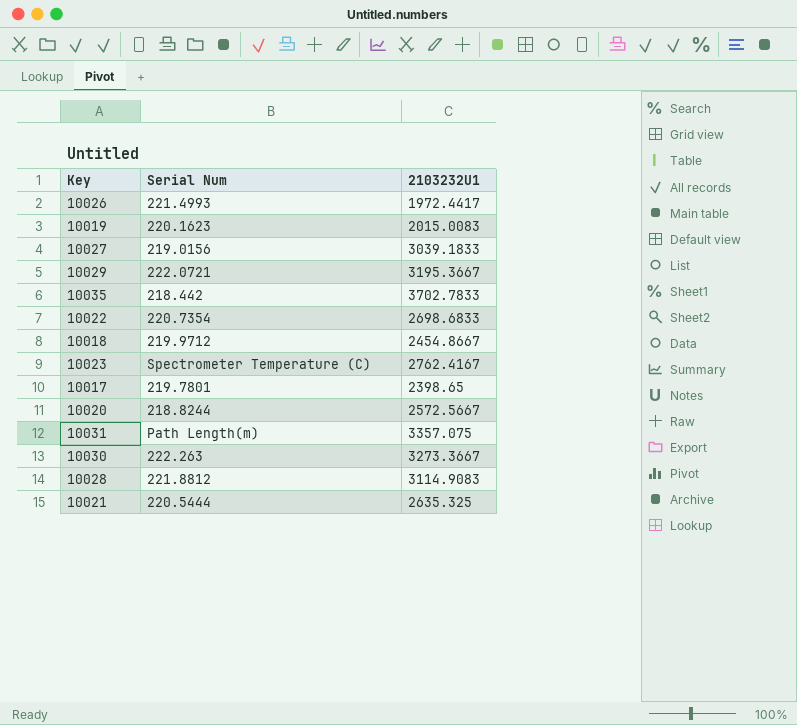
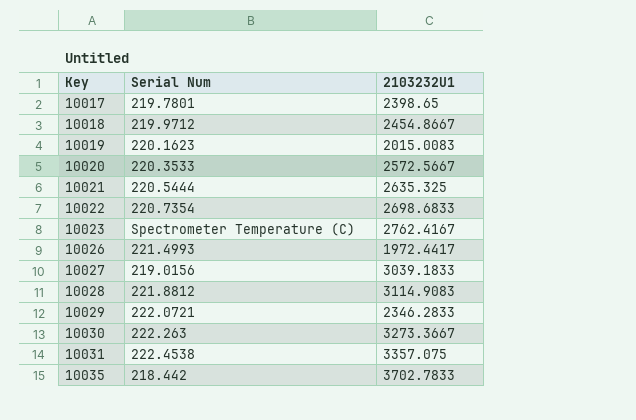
row order: none -> Key ascending
10020 | Serial Num: 218.8244 -> 220.3533
10029 | 2103232U1: 3195.3667 -> 2346.2833
10031 | Serial Num: Path Length(m) -> 222.4538

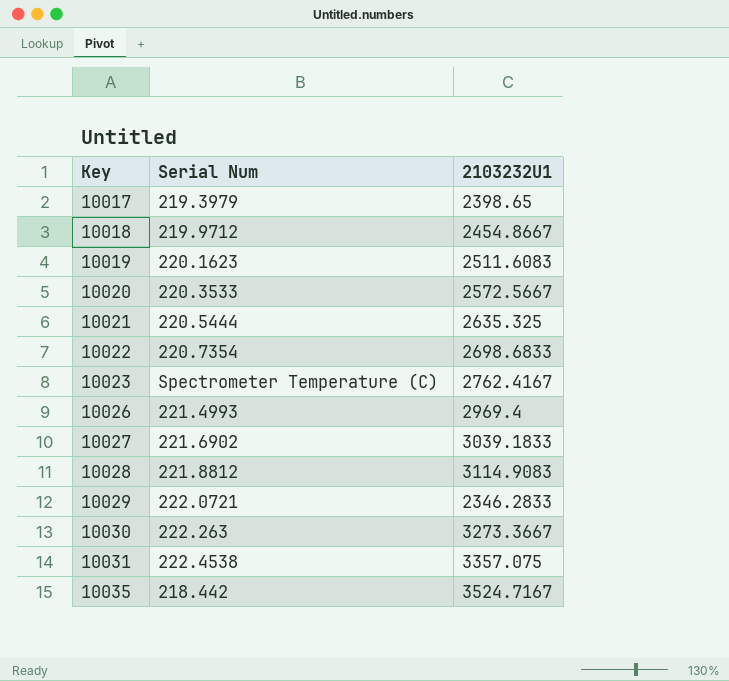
10017 | Serial Num: 219.7801 -> 219.3979
10019 | 2103232U1: 2015.0083 -> 2511.6083
10026 | 2103232U1: 1972.4417 -> 2969.4
10027 | Serial Num: 219.0156 -> 221.6902
10035 | 2103232U1: 3702.7833 -> 3524.7167

